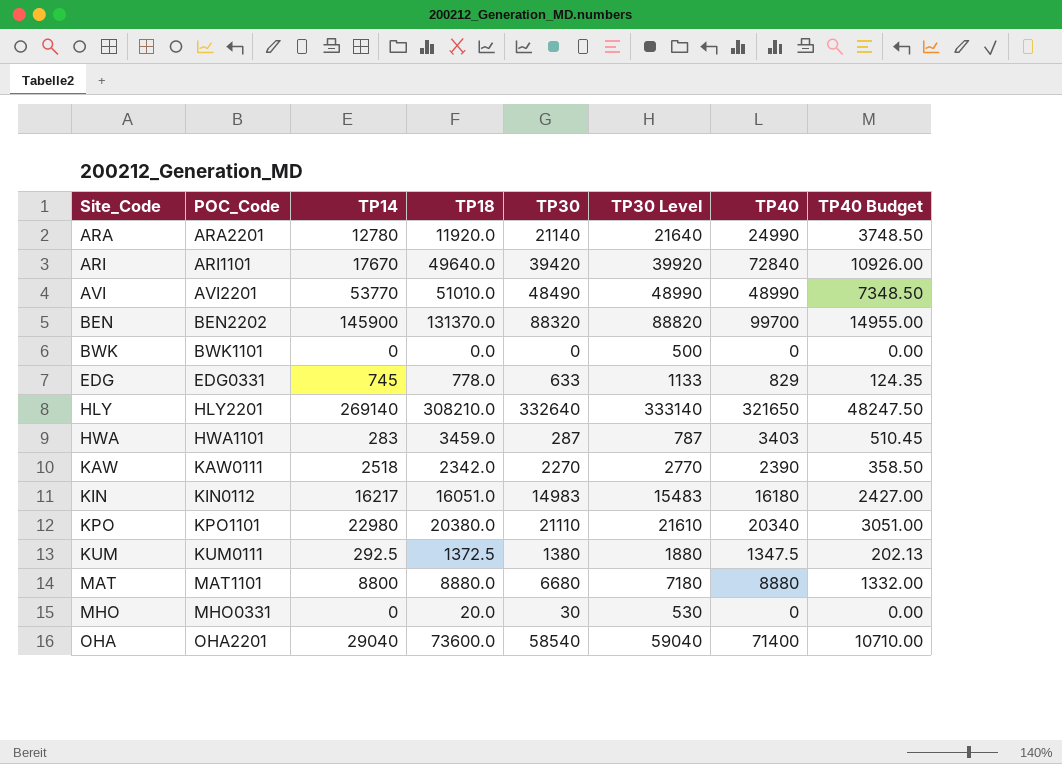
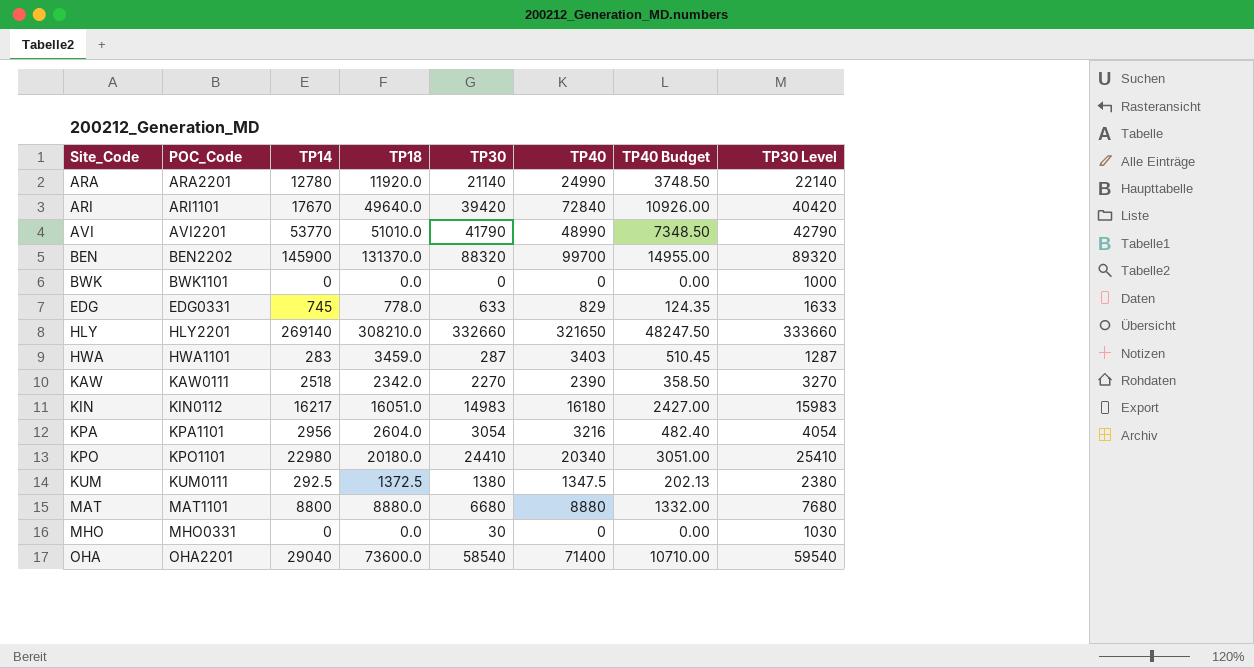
column TP30 Level | formula: [TP30] + 500 -> [TP30] + 1000
column TP30 Level | position: 6 -> 8
AVI | TP30: 48490 -> 41790
HLY | TP30: 332640 -> 332660
row KPA: none -> KPA1101 | 2956 | 2604.0 | 3054 | 3216 | 482.40 | 4054
KPO | TP18: 20380.0 -> 20180.0
KPO | TP30: 21110 -> 24410
MHO | TP18: 20.0 -> 0.0

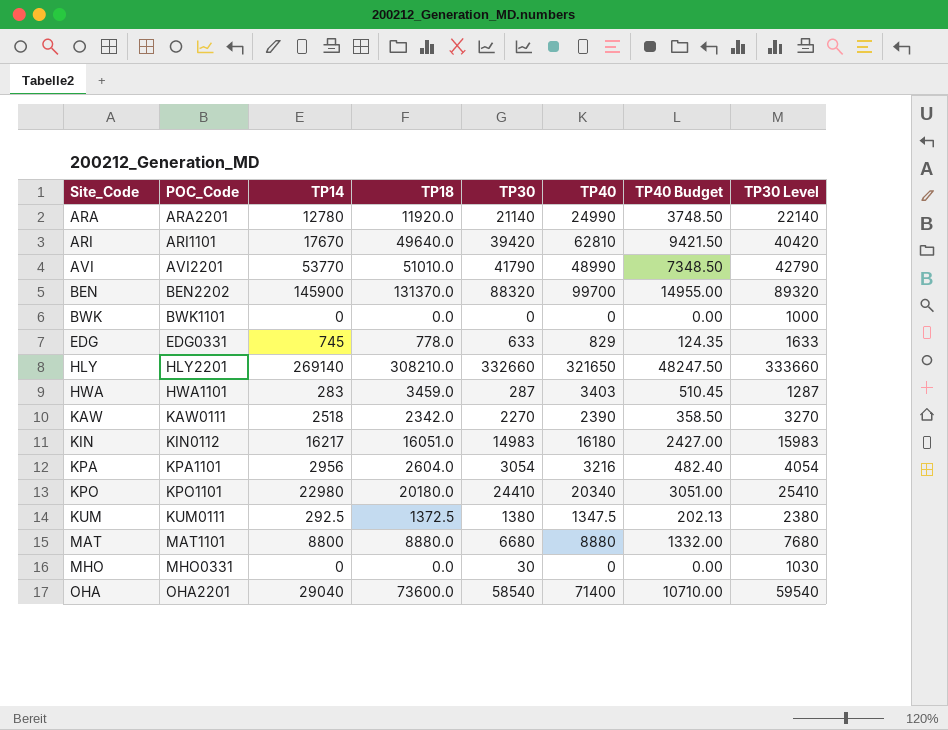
ARI | TP40: 72840 -> 62810
ARI | TP40 Budget: 10926.00 -> 9421.50

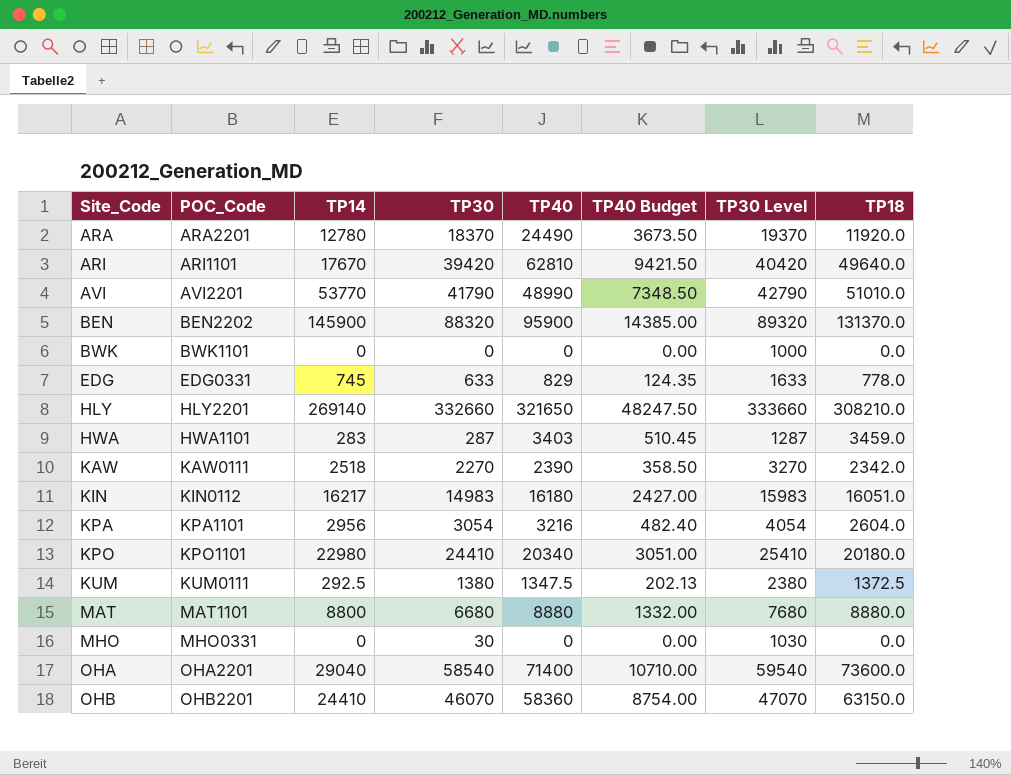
column TP18 | position: 4 -> 8
ARA | TP30: 21140 -> 18370
ARA | TP40: 24990 -> 24490
ARA | TP40 Budget: 3748.50 -> 3673.50
ARA | TP30 Level: 22140 -> 19370
BEN | TP40: 99700 -> 95900
BEN | TP40 Budget: 14955.00 -> 14385.00
row OHB: none -> OHB2201 | 24410 | 46070 | 58360 | 8754.00 | 47070 | 63150.0

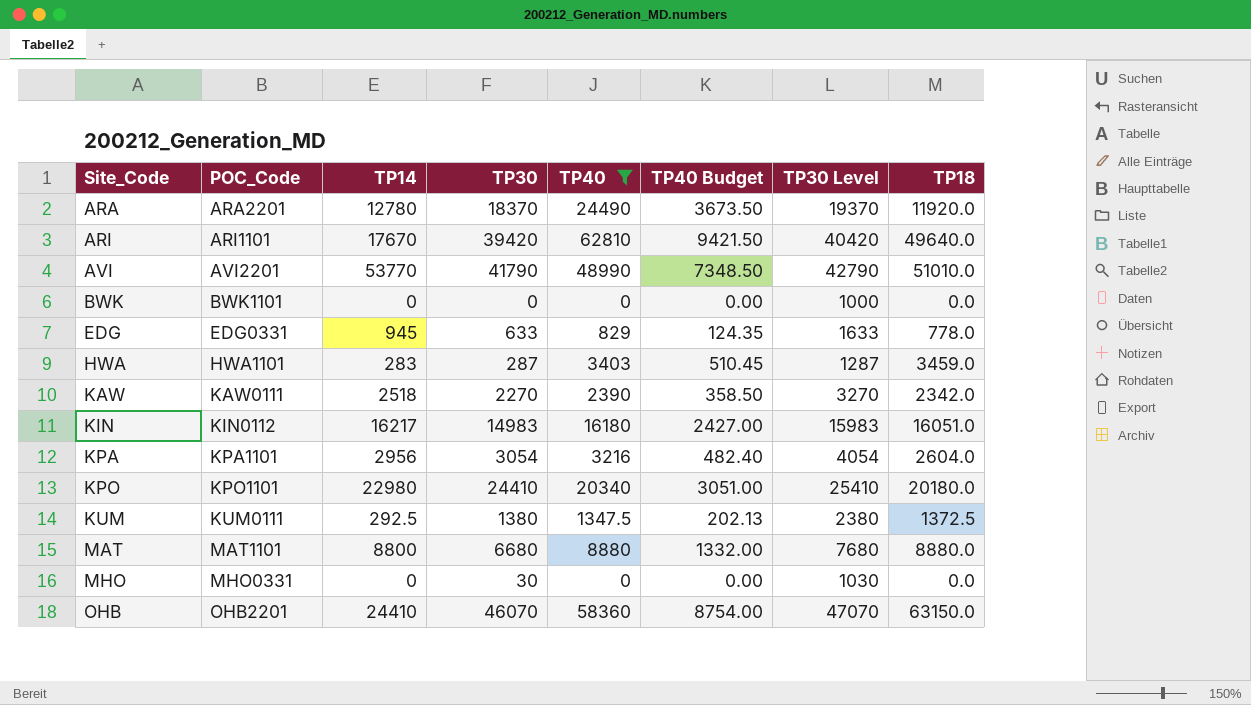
filter: none -> TP40 <= 62810
EDG | TP14: 745 -> 945

